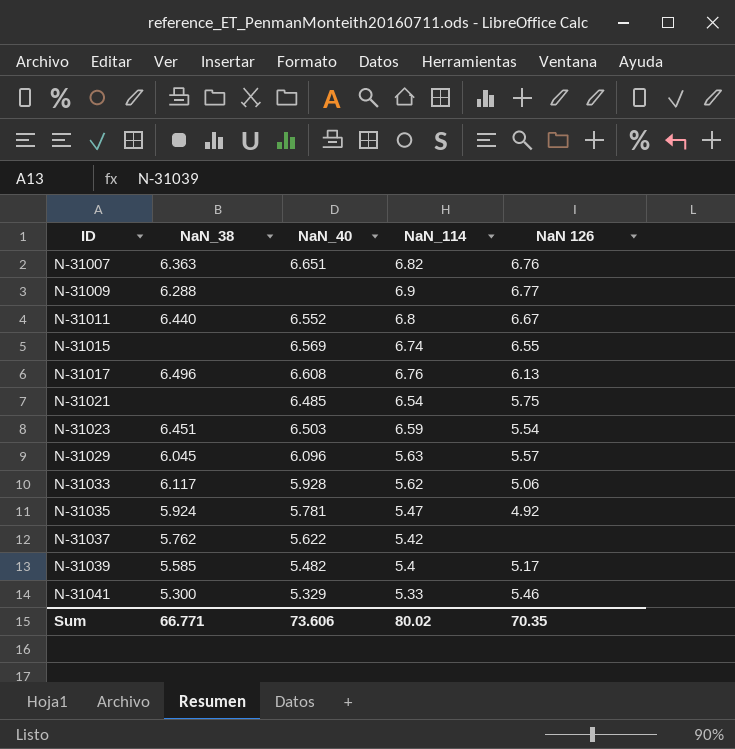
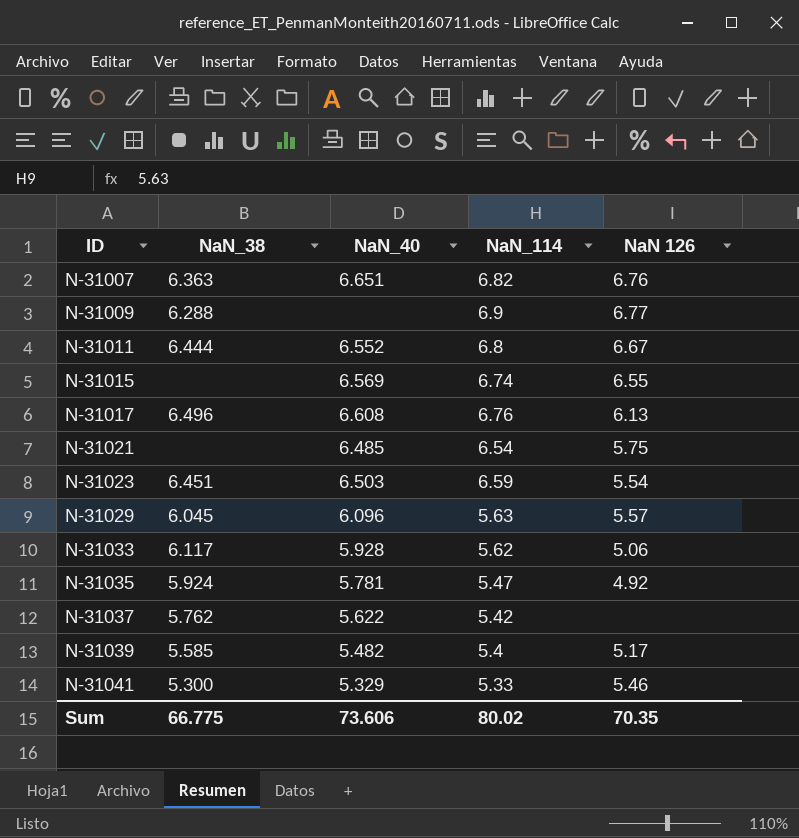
N-31011 | NaN_38: 6.440 -> 6.444
Sum | NaN_38: 66.771 -> 66.775

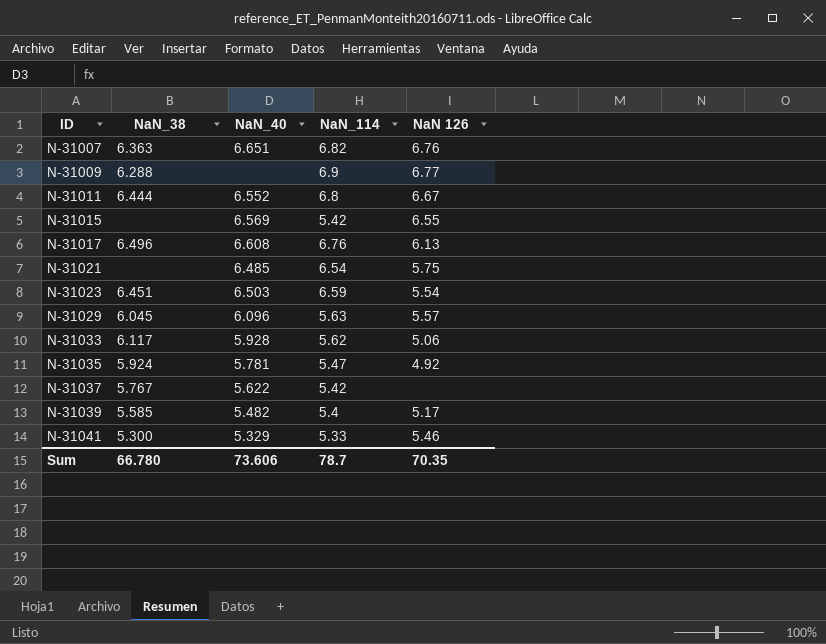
N-31015 | NaN_114: 6.74 -> 5.42
N-31037 | NaN_38: 5.762 -> 5.767
Sum | NaN_38: 66.775 -> 66.780
Sum | NaN_114: 80.02 -> 78.7

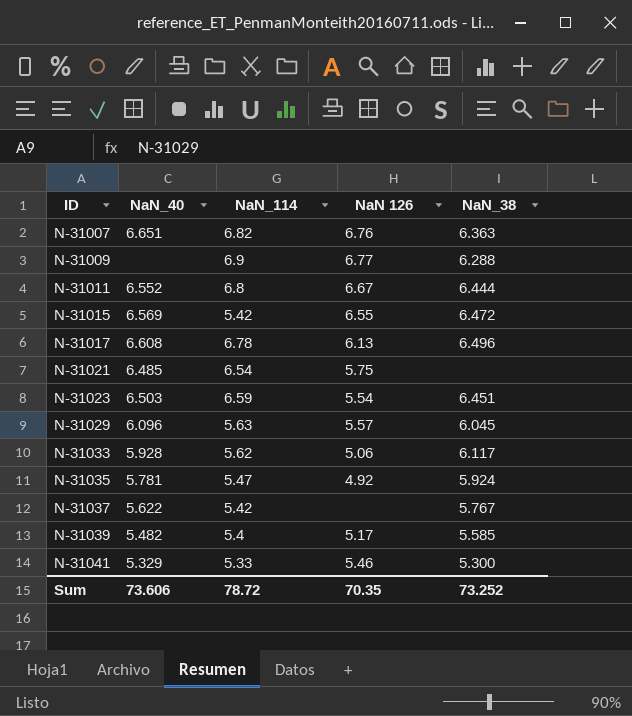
column NaN_38 | position: 2 -> 5
N-31015 | NaN_38: none -> 6.472
N-31017 | NaN_114: 6.76 -> 6.78
Sum | NaN_114: 78.7 -> 78.72
Sum | NaN_38: 66.780 -> 73.252

